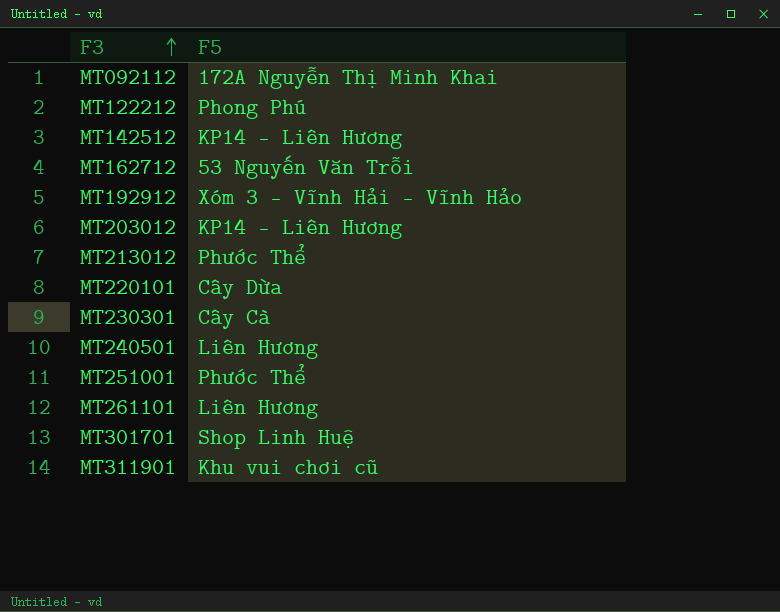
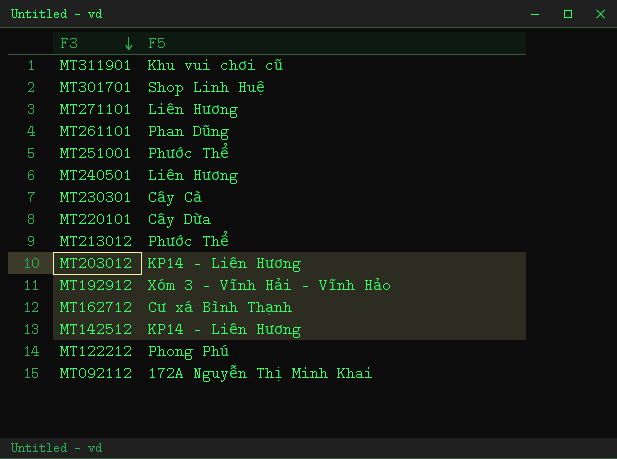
row order: F3 ascending -> F3 descending
row MT271101: none -> Liên Hương
MT261101 | F5: Liên Hương -> Phan Dũng
MT162712 | F5: 53 Nguyến Văn Trỗi -> Cư xá Bình Thạnh

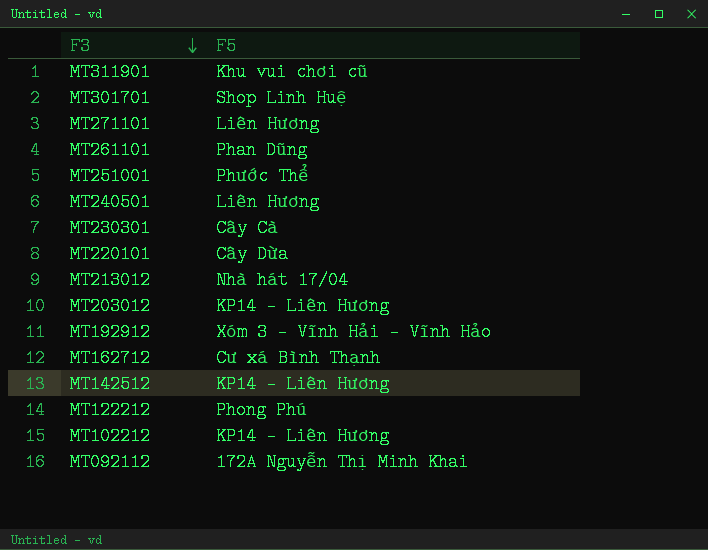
MT213012 | F5: Phước Thể -> Nhà hát 17/04
row MT102212: none -> KP14 - Liên Hương

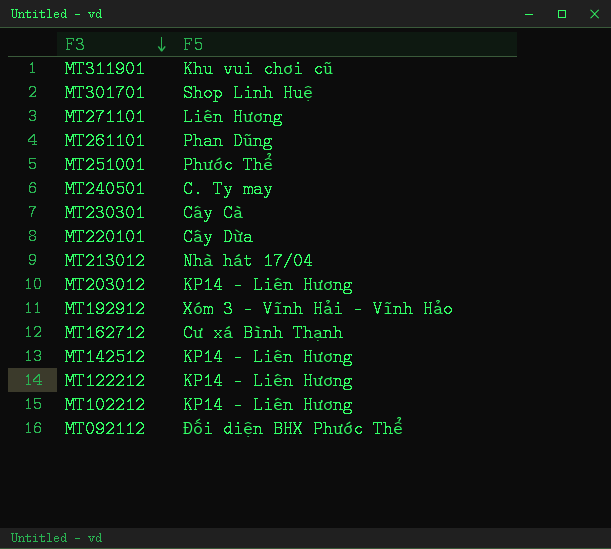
MT240501 | F5: Liên Hương -> C. Ty may
MT122212 | F5: Phong Phú -> KP14 - Liên Hương
MT092112 | F5: 172A Nguyễn Thị Minh Khai -> Đối diện BHX Phước Thể

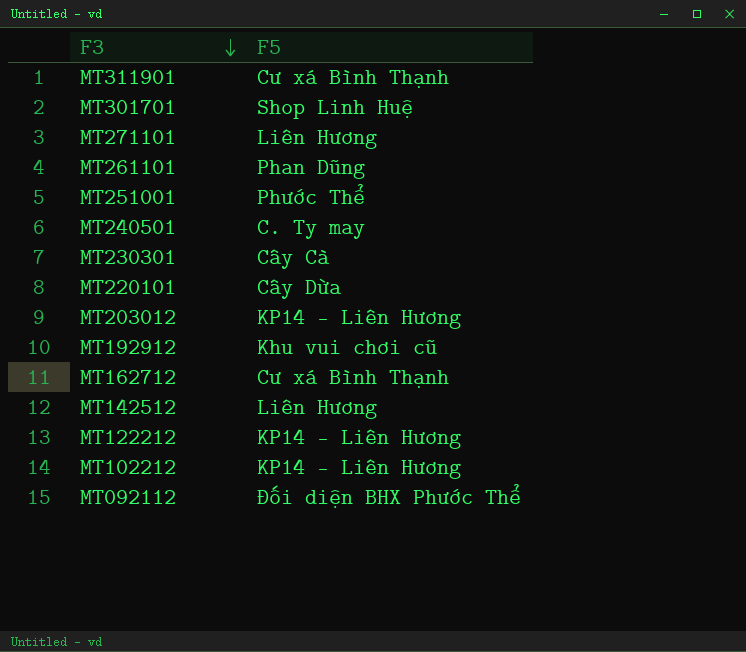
row MT213012: Nhà hát 17/04 -> none
MT311901 | F5: Khu vui chơi cũ -> Cư xá Bình Thạnh
MT192912 | F5: Xóm 3 - Vĩnh Hải - Vĩnh Hảo -> Khu vui chơi cũ
MT142512 | F5: KP14 - Liên Hương -> Liên Hương

